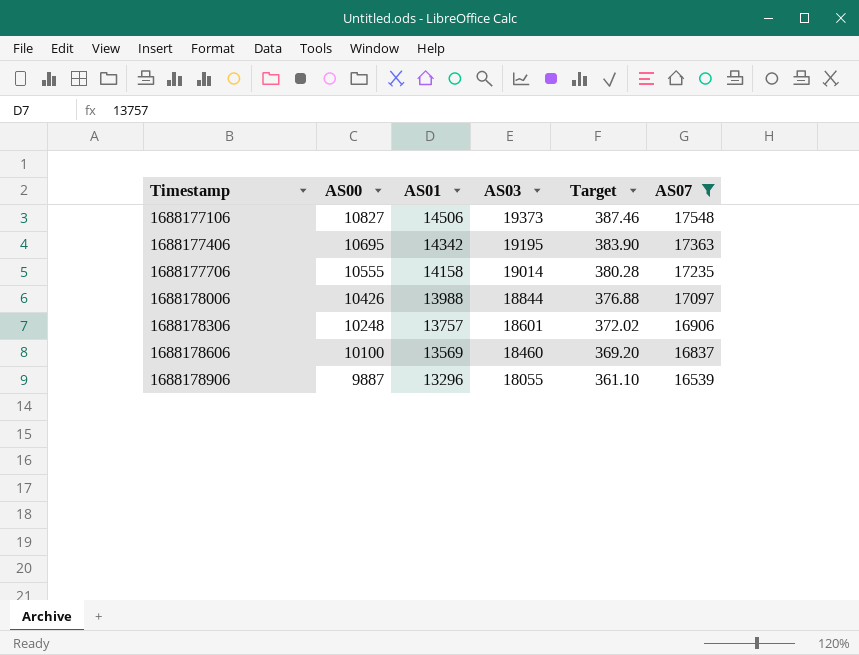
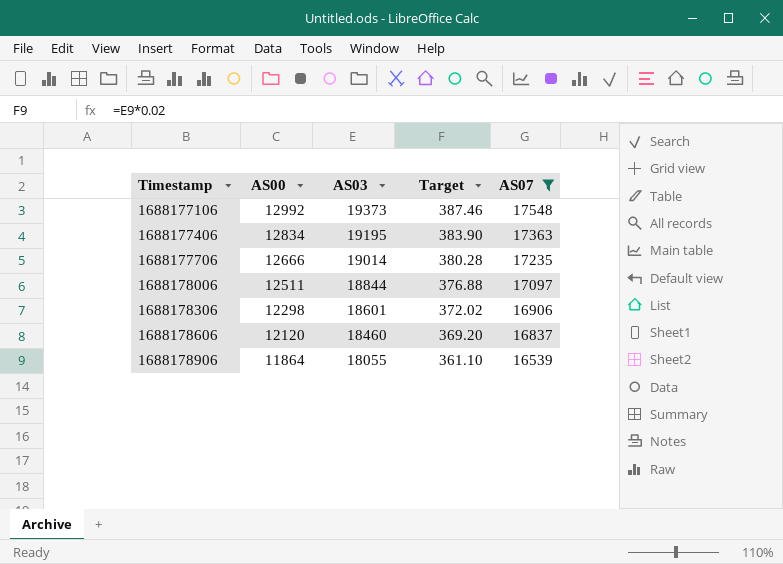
column AS01 | position: 3 -> none
1688177106 | AS00: 10827 -> 12992
1688177406 | AS00: 10695 -> 12834
1688177706 | AS00: 10555 -> 12666
1688178006 | AS00: 10426 -> 12511
1688178306 | AS00: 10248 -> 12298
1688178606 | AS00: 10100 -> 12120
1688178906 | AS00: 9887 -> 11864

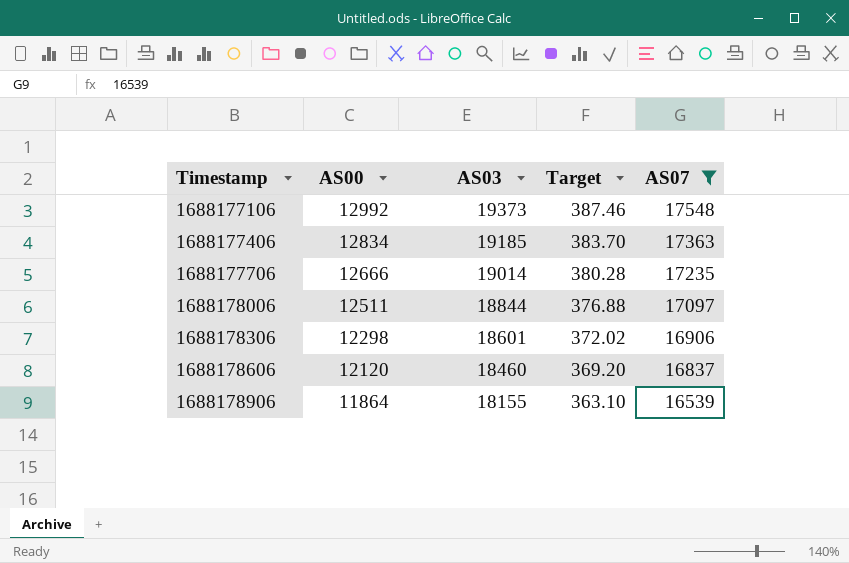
1688177406 | AS03: 19195 -> 19185
1688177406 | Target: 383.90 -> 383.70
1688178906 | AS03: 18055 -> 18155
1688178906 | Target: 361.10 -> 363.10

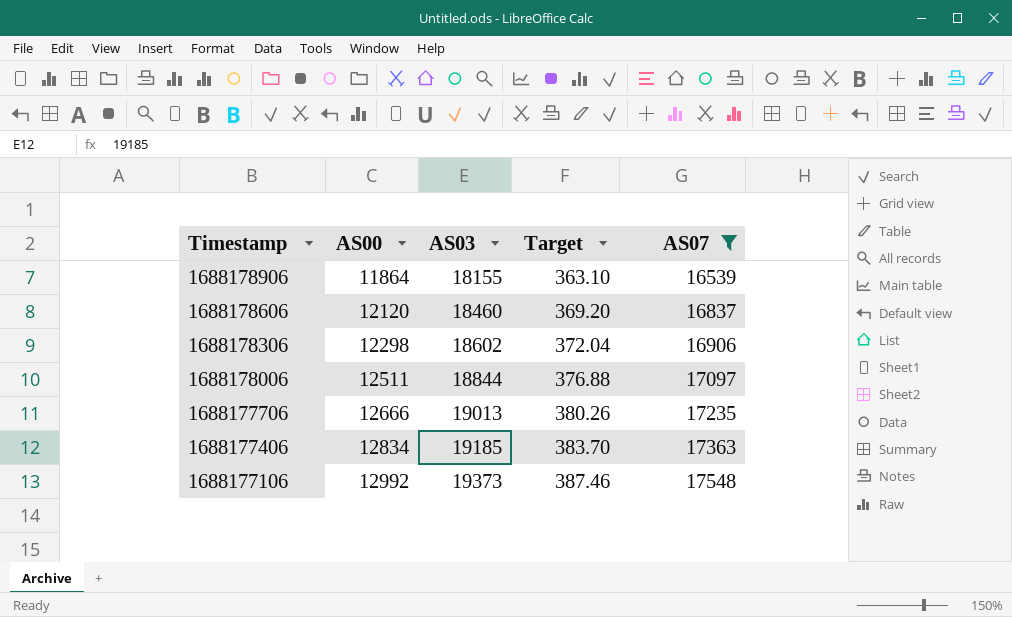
row order: Timestamp ascending -> Timestamp descending
1688178306 | AS03: 18601 -> 18602
1688178306 | Target: 372.02 -> 372.04
1688177706 | AS03: 19014 -> 19013
1688177706 | Target: 380.28 -> 380.26

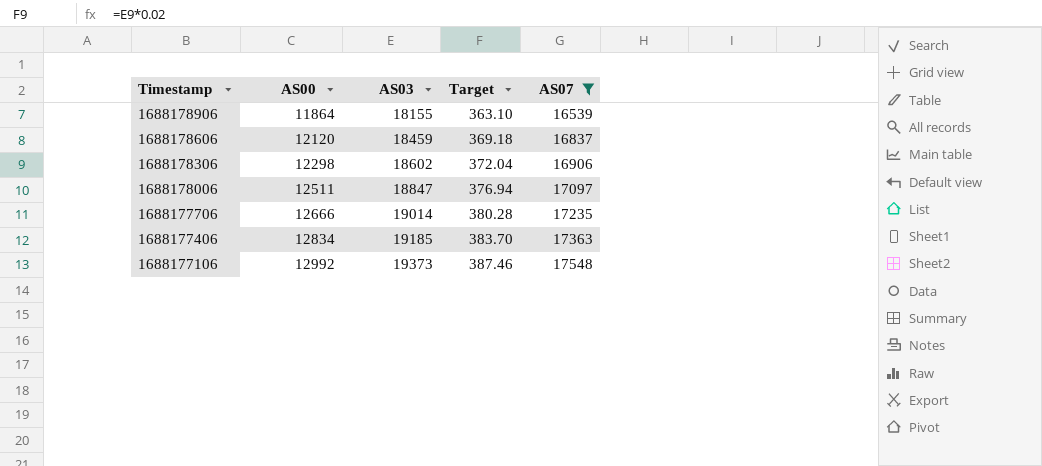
1688178606 | AS03: 18460 -> 18459
1688178606 | Target: 369.20 -> 369.18
1688178006 | AS03: 18844 -> 18847
1688178006 | Target: 376.88 -> 376.94
1688177706 | AS03: 19013 -> 19014
1688177706 | Target: 380.26 -> 380.28

